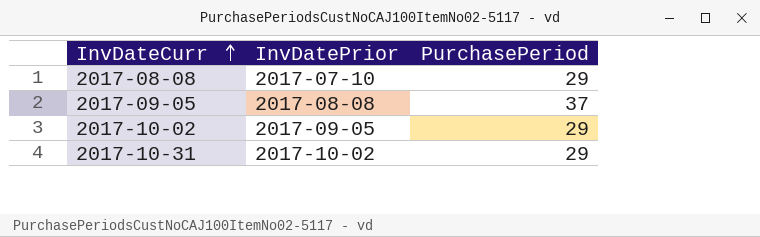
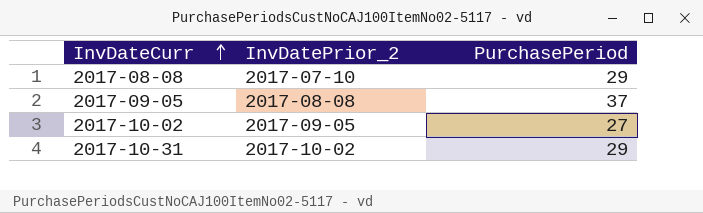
column name: InvDatePrior -> InvDatePrior_2
2017-10-02 | PurchasePeriod: 29 -> 27

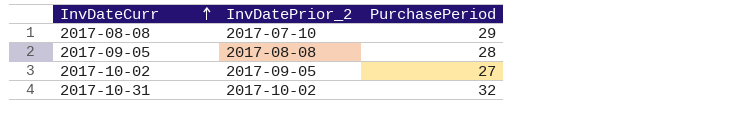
2017-09-05 | PurchasePeriod: 37 -> 28
2017-10-31 | PurchasePeriod: 29 -> 32

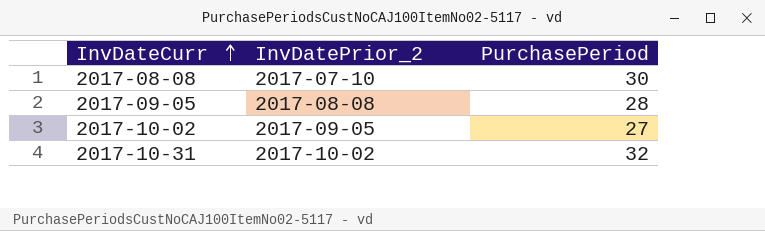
2017-08-08 | PurchasePeriod: 29 -> 30

